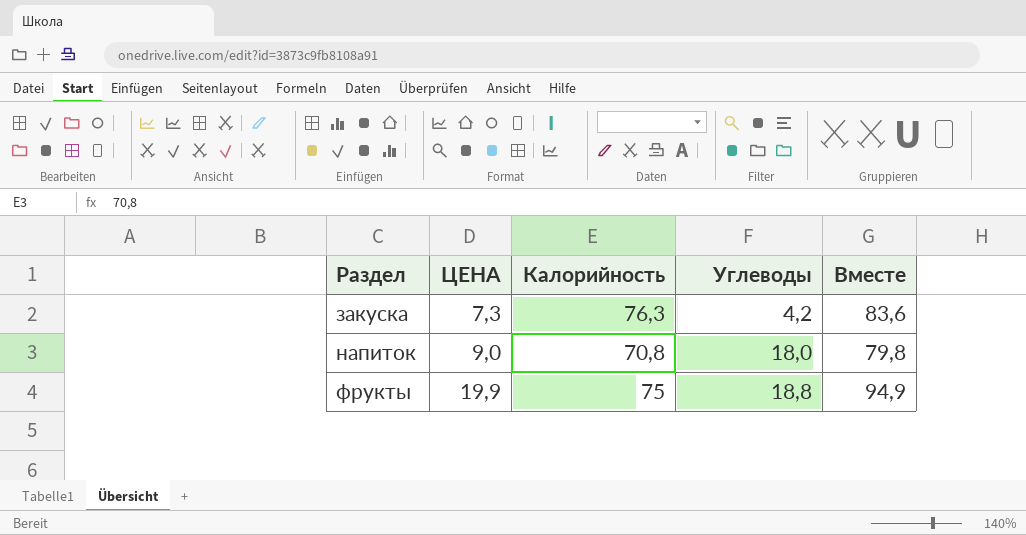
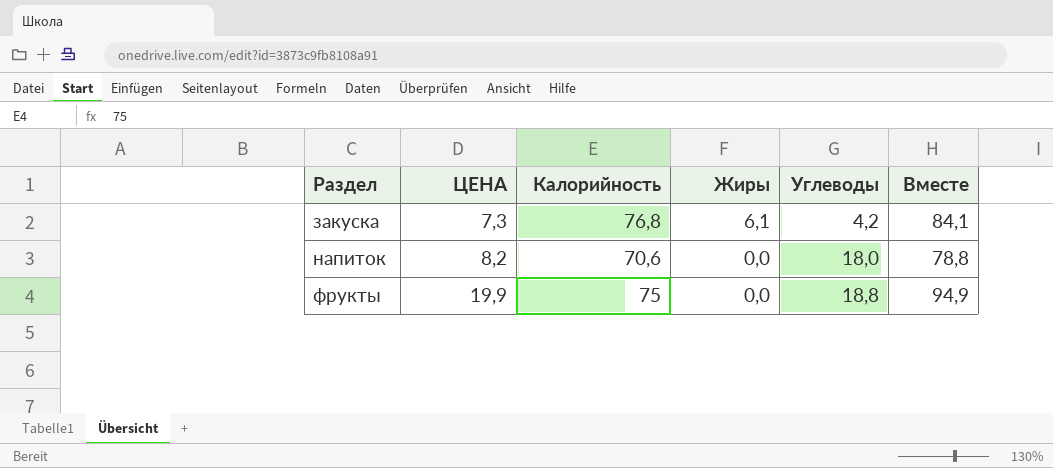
column Жиры | position: none -> 4
закуска | Калорийность: 76,3 -> 76,8
закуска | Вместе: 83,6 -> 84,1
напиток | ЦЕНА: 9,0 -> 8,2
напиток | Калорийность: 70,8 -> 70,6
напиток | Вместе: 79,8 -> 78,8

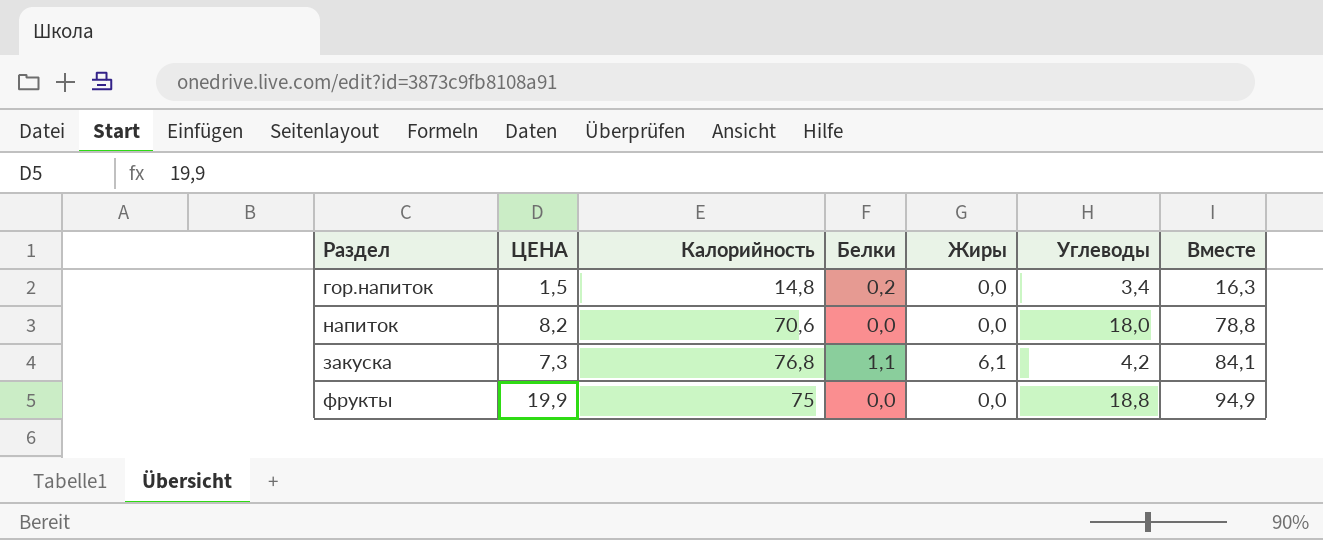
row order: Раздел ascending -> Вместе ascending
column Белки | position: none -> 4
row гор.напиток: none -> 1,5 | 14,8 | 0,2 | 0,0 | 3,4 | 16,3

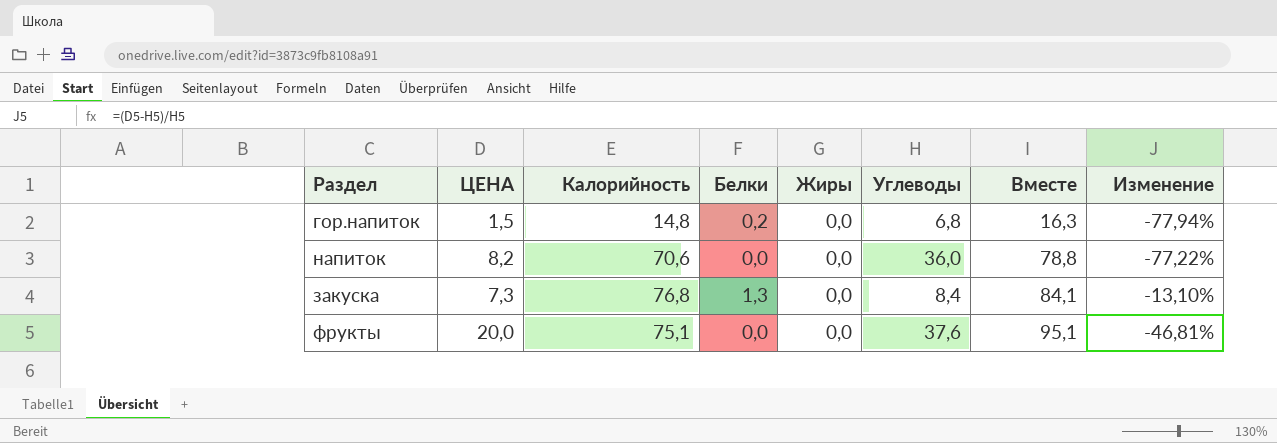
column Изменение | formula: none -> ([ЦЕНА] - [Углеводы]) / [Углеводы]
гор.напиток | Углеводы: 3,4 -> 6,8
напиток | Углеводы: 18,0 -> 36,0
закуска | Белки: 1,1 -> 1,3
закуска | Жиры: 6,1 -> 0,0
закуска | Углеводы: 4,2 -> 8,4
фрукты | ЦЕНА: 19,9 -> 20,0
фрукты | Калорийность: 75 -> 75,1
фрукты | Углеводы: 18,8 -> 37,6
фрукты | Вместе: 94,9 -> 95,1

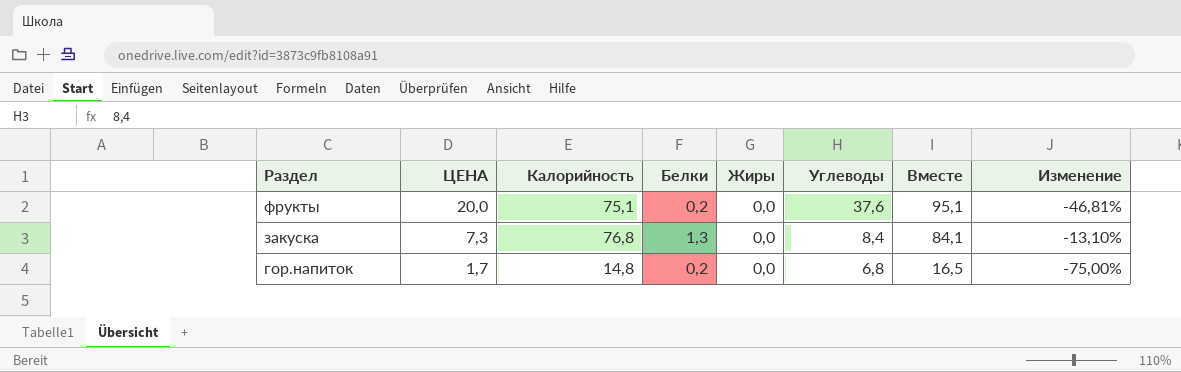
row order: Вместе ascending -> Раздел descending
row напиток: 8,2 | 70,6 | 0,0 | 0,0 | 36,0 | 78,8 | -77,22% -> none
фрукты | Белки: 0,0 -> 0,2
гор.напиток | ЦЕНА: 1,5 -> 1,7
гор.напиток | Вместе: 16,3 -> 16,5
гор.напиток | Изменение: -77,94% -> -75,00%

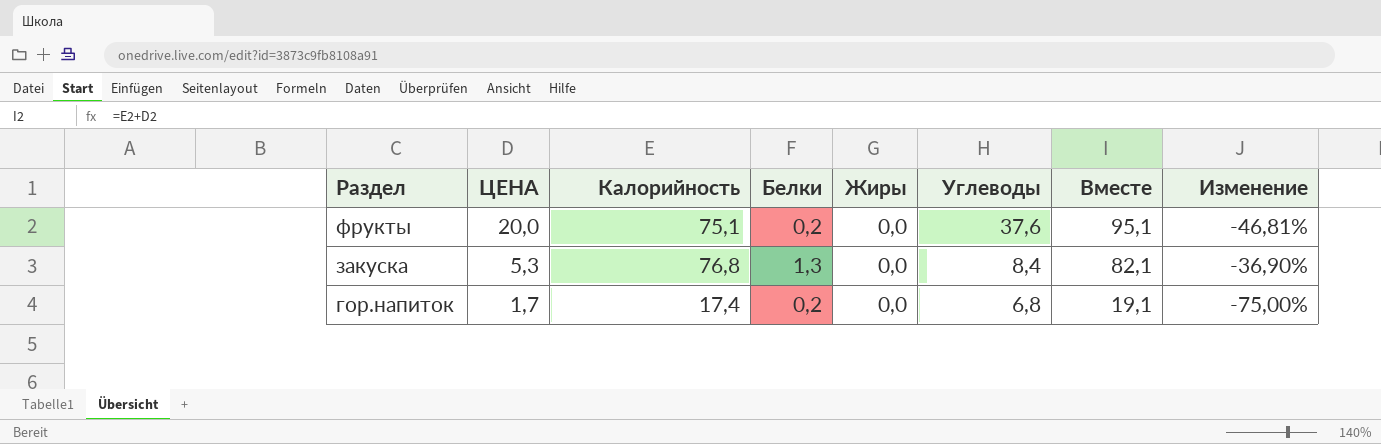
закуска | ЦЕНА: 7,3 -> 5,3
закуска | Вместе: 84,1 -> 82,1
закуска | Изменение: -13,10% -> -36,90%
гор.напиток | Калорийность: 14,8 -> 17,4
гор.напиток | Вместе: 16,5 -> 19,1

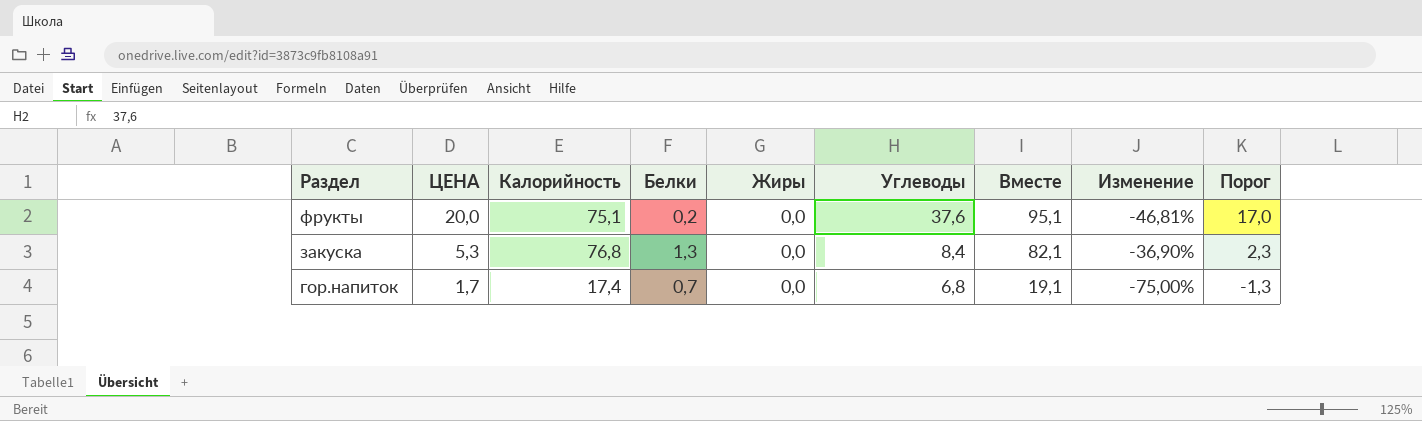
column Порог | formula: none -> [ЦЕНА] - 3
гор.напиток | Белки: 0,2 -> 0,7

